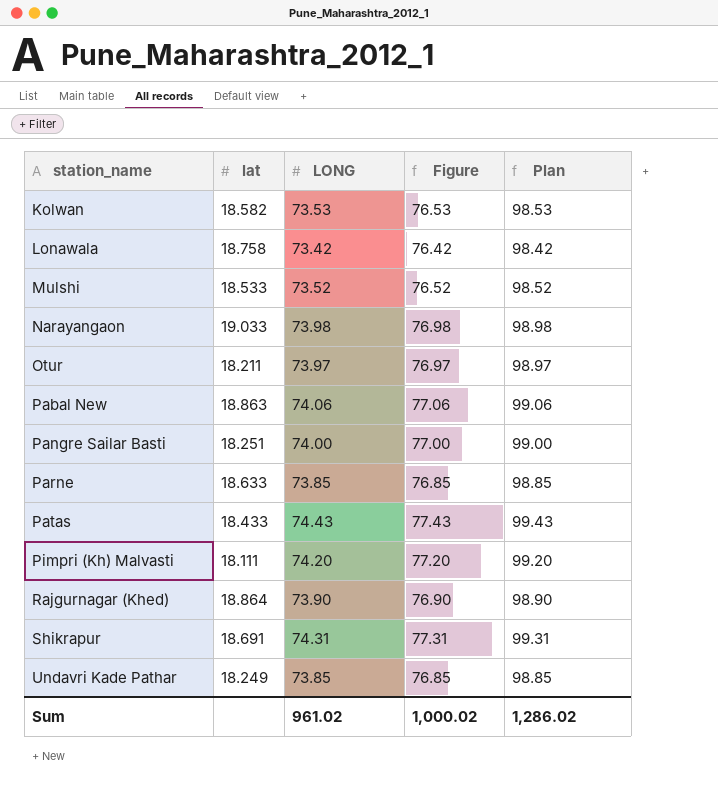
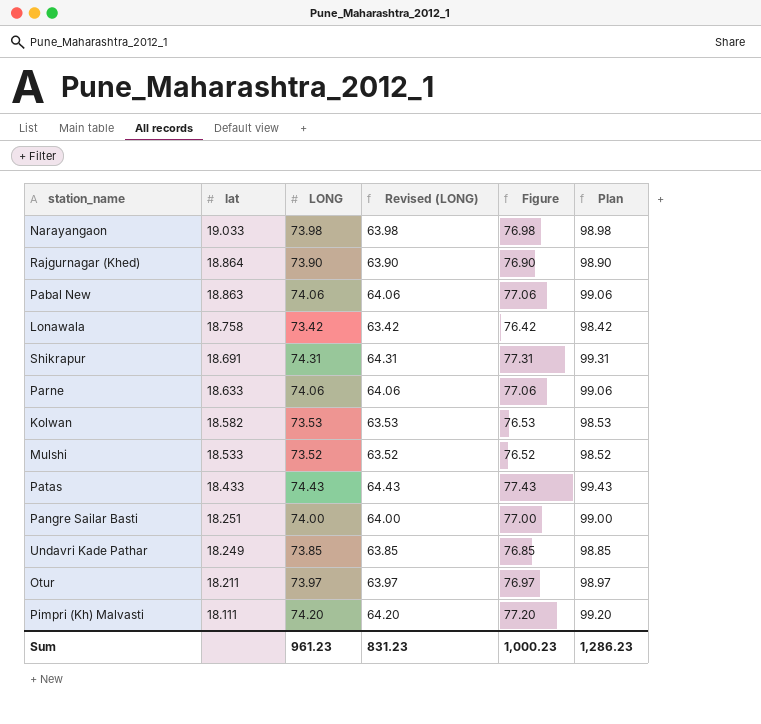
row order: station_name ascending -> lat descending
column Revised (LONG) | formula: none -> [LONG] - 10
Parne | LONG: 73.85 -> 74.06
Parne | Figure: 76.85 -> 77.06
Parne | Plan: 98.85 -> 99.06
Sum | LONG: 961.02 -> 961.23
Sum | Figure: 1,000.02 -> 1,000.23
Sum | Plan: 1,286.02 -> 1,286.23

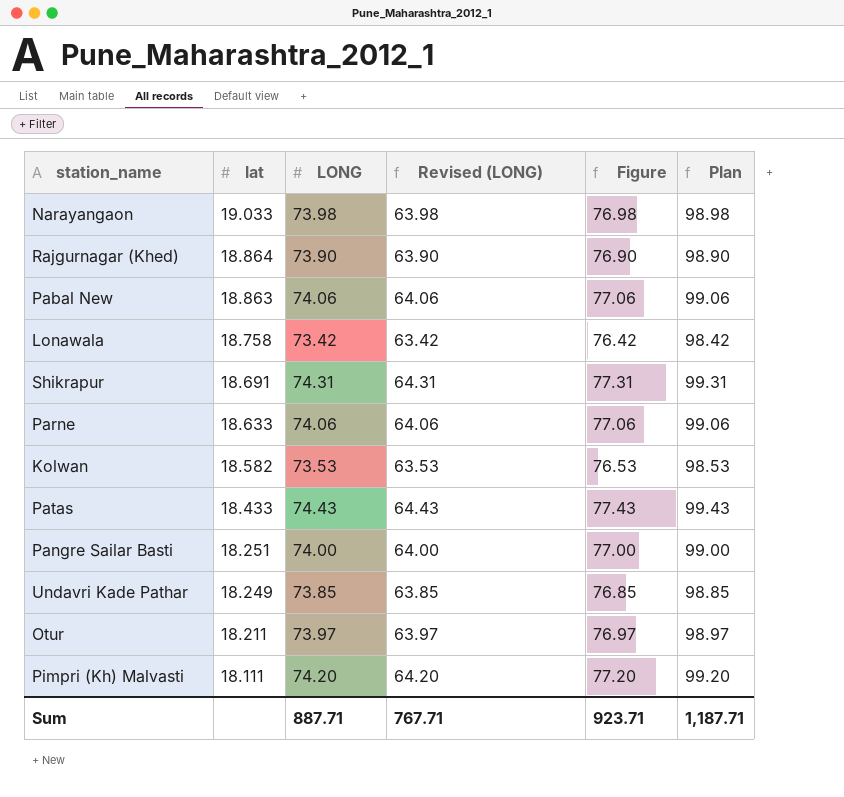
row Mulshi: 18.533 | 73.52 | 63.52 | 76.52 | 98.52 -> none
Sum | LONG: 961.23 -> 887.71
Sum | Revised (LONG): 831.23 -> 767.71
Sum | Figure: 1,000.23 -> 923.71
Sum | Plan: 1,286.23 -> 1,187.71

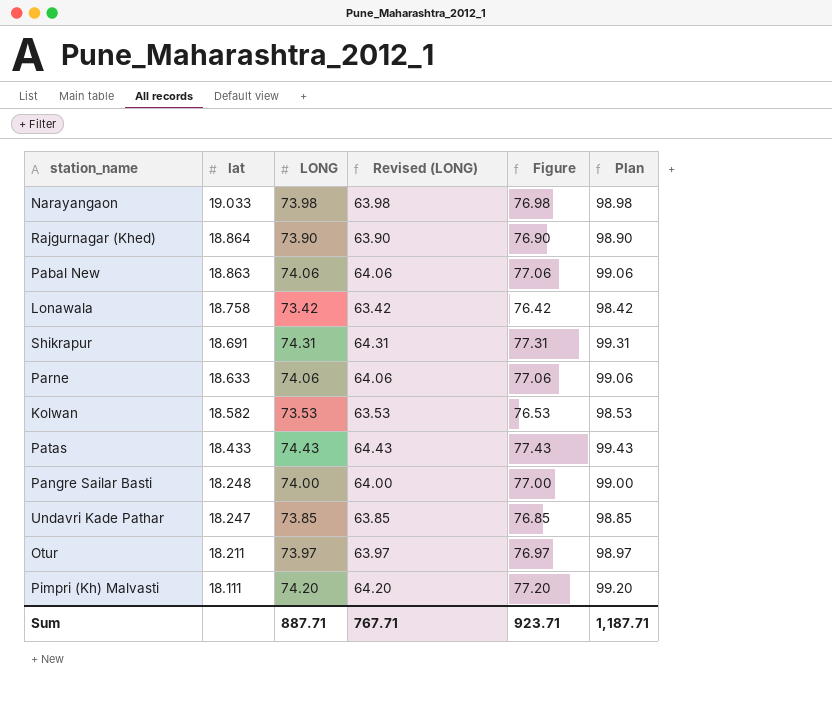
Pangre Sailar Basti | lat: 18.251 -> 18.248
Undavri Kade Pathar | lat: 18.249 -> 18.247

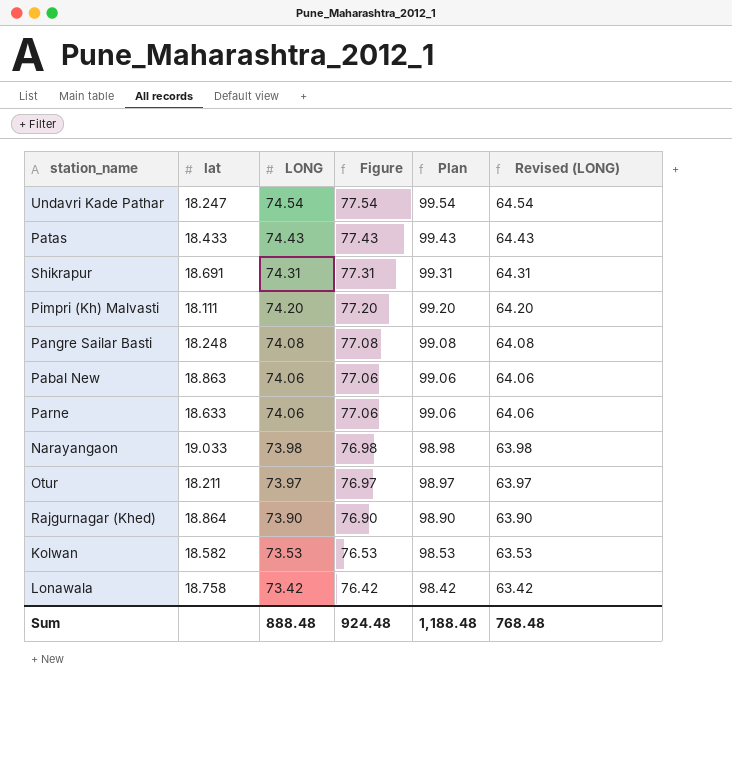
row order: lat descending -> LONG descending
column Revised (LONG) | position: 4 -> 6
Undavri Kade Pathar | LONG: 73.85 -> 74.54
Undavri Kade Pathar | Figure: 76.85 -> 77.54
Undavri Kade Pathar | Plan: 98.85 -> 99.54
Undavri Kade Pathar | Revised (LONG): 63.85 -> 64.54
Pangre Sailar Basti | LONG: 74.00 -> 74.08
Pangre Sailar Basti | Figure: 77.00 -> 77.08
Pangre Sailar Basti | Plan: 99.00 -> 99.08
Pangre Sailar Basti | Revised (LONG): 64.00 -> 64.08
Sum | LONG: 887.71 -> 888.48
Sum | Figure: 923.71 -> 924.48
Sum | Plan: 1,187.71 -> 1,188.48
Sum | Revised (LONG): 767.71 -> 768.48

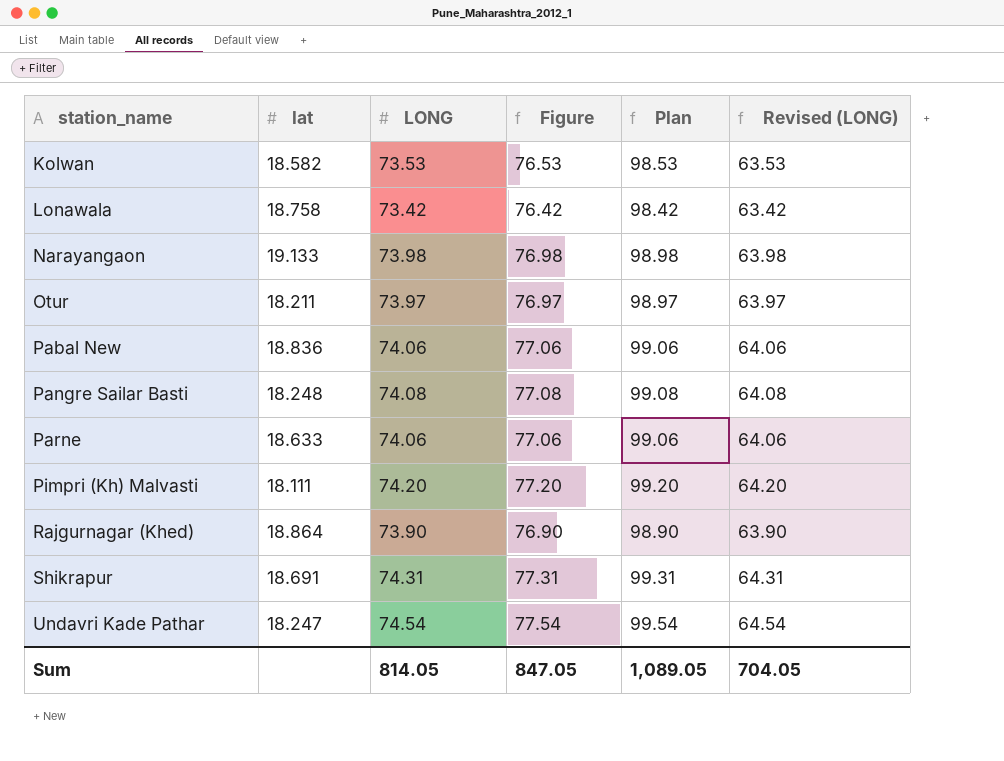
row order: LONG descending -> station_name ascending
row Patas: 18.433 | 74.43 | 77.43 | 99.43 | 64.43 -> none
Narayangaon | lat: 19.033 -> 19.133
Pabal New | lat: 18.863 -> 18.836
Sum | LONG: 888.48 -> 814.05
Sum | Figure: 924.48 -> 847.05
Sum | Plan: 1,188.48 -> 1,089.05
Sum | Revised (LONG): 768.48 -> 704.05

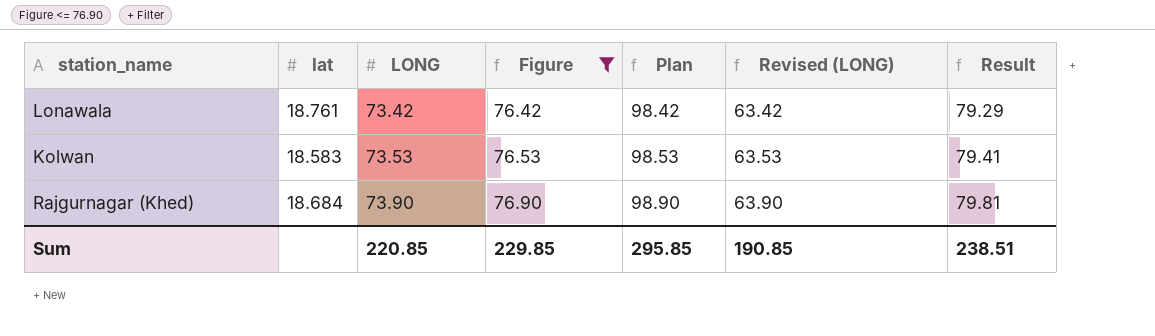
filter: none -> Figure <= 76.90
row order: station_name ascending -> LONG ascending
column Result | formula: none -> [LONG] * 1.08
Lonawala | lat: 18.758 -> 18.761
Kolwan | lat: 18.582 -> 18.583
Rajgurnagar (Khed) | lat: 18.864 -> 18.684
Sum | LONG: 814.05 -> 220.85
Sum | Figure: 847.05 -> 229.85
Sum | Plan: 1,089.05 -> 295.85
Sum | Revised (LONG): 704.05 -> 190.85

